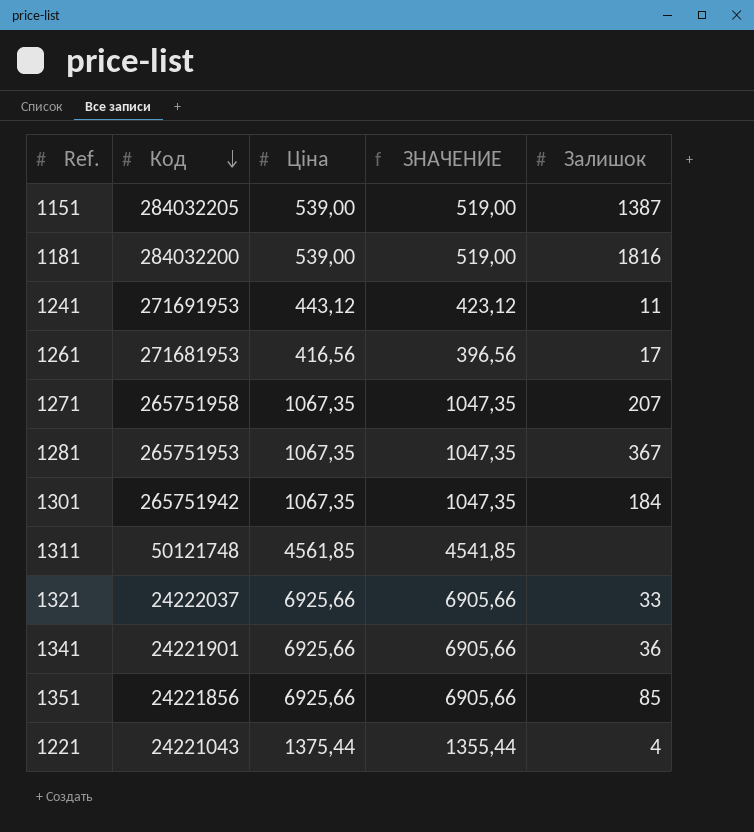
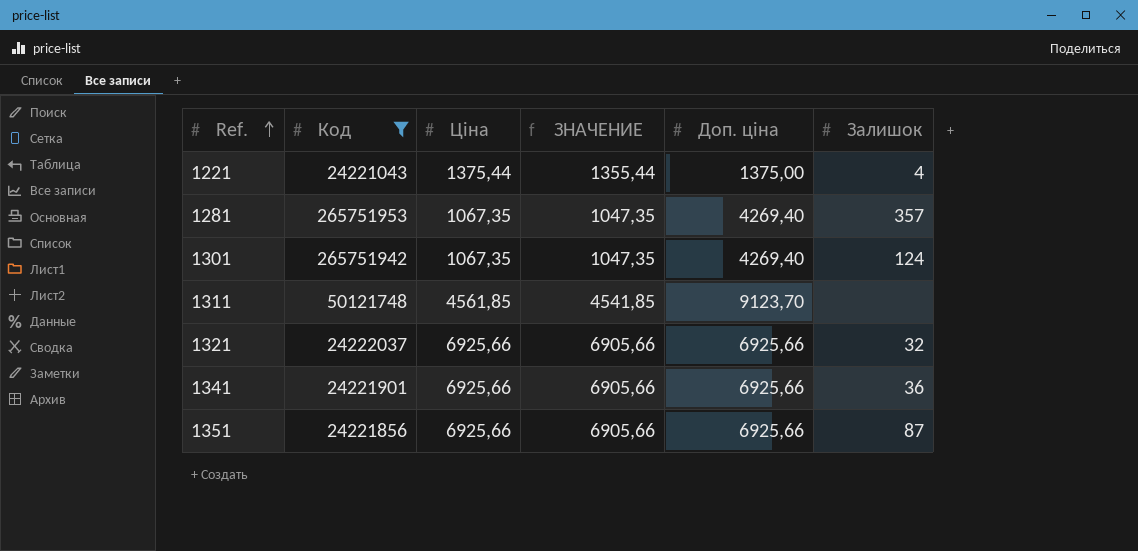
filter: none -> Код <= 265751953
row order: Код descending -> Ref. ascending
column Доп. ціна | position: none -> 5
1281 | Залишок: 367 -> 357
1301 | Залишок: 184 -> 124
1321 | Залишок: 33 -> 32
1351 | Залишок: 85 -> 87

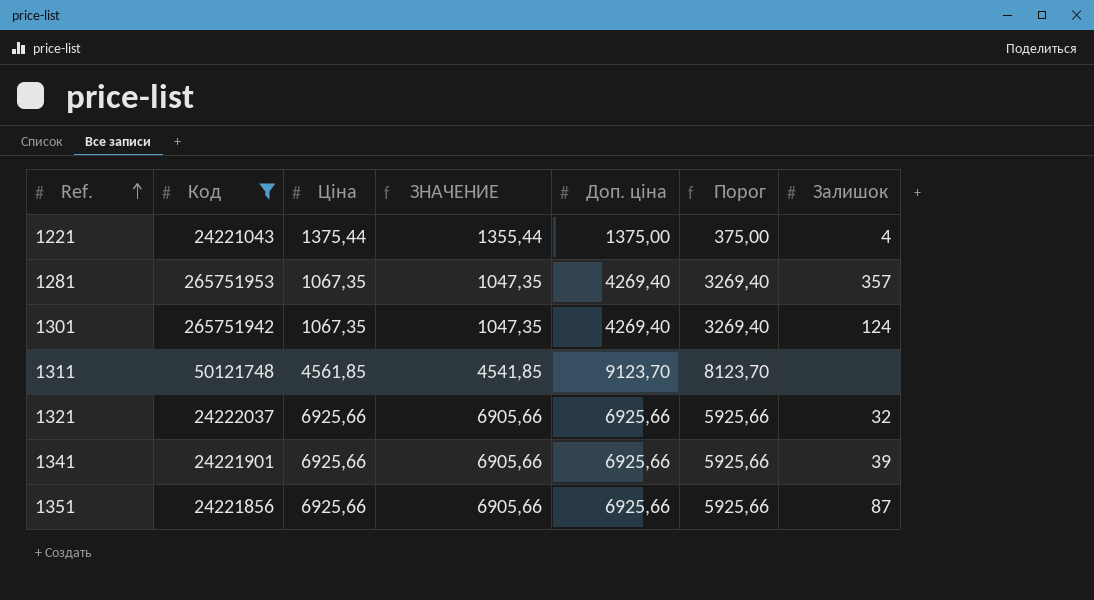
column Порог | formula: none -> [Доп. ціна] - 1000
1341 | Залишок: 36 -> 39

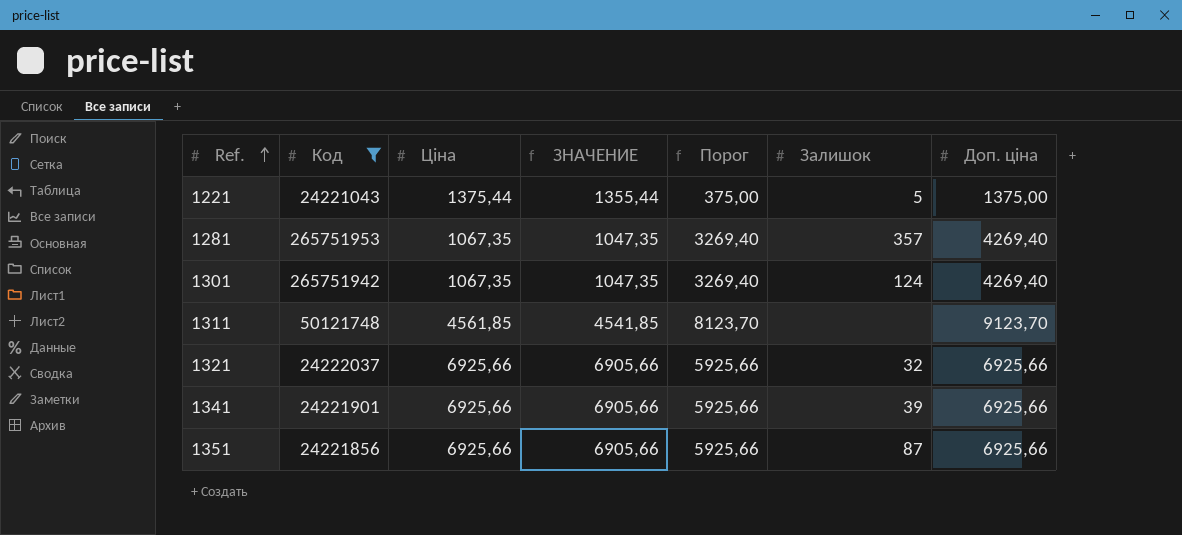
column Доп. ціна | position: 5 -> 7
1221 | Залишок: 4 -> 5

